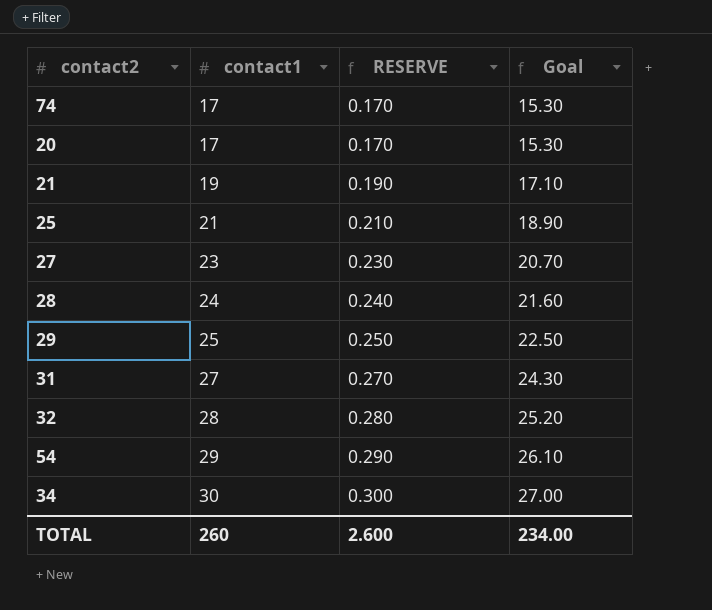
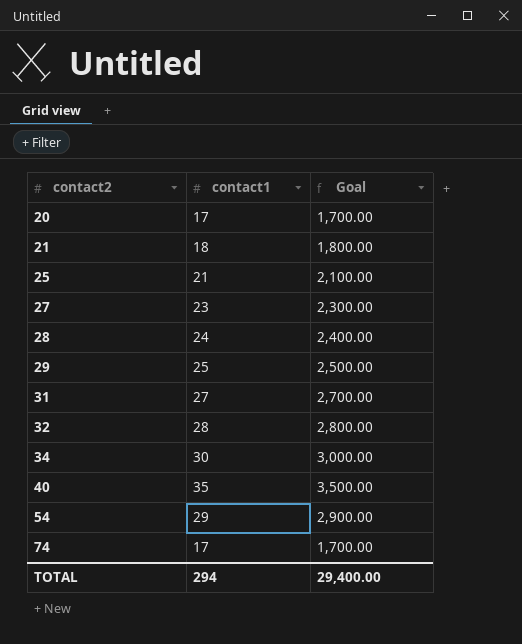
row order: contact1 ascending -> contact2 ascending
column RESERVE | formula: [contact1] * 0.01 -> none
column Goal | formula: [contact1] * 0.9 -> [contact1] * 100
21 | contact1: 19 -> 18
row 40: none -> 35 | 3,500.00
TOTAL | contact1: 260 -> 294
TOTAL | Goal: 234.00 -> 29,400.00

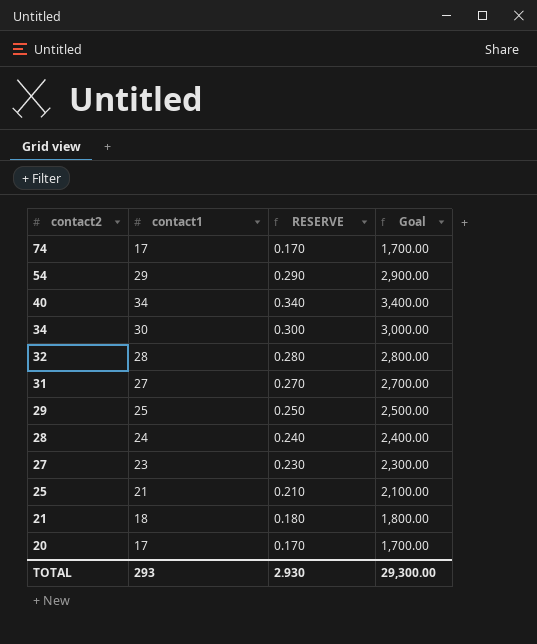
row order: contact2 ascending -> contact2 descending
column RESERVE | formula: none -> [contact1] * 0.01
40 | contact1: 35 -> 34
40 | Goal: 3,500.00 -> 3,400.00
TOTAL | contact1: 294 -> 293
TOTAL | Goal: 29,400.00 -> 29,300.00

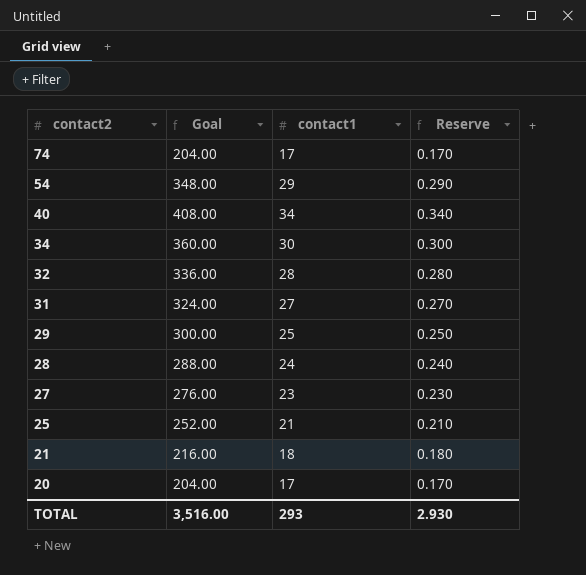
column Goal | formula: [contact1] * 100 -> [contact1] * 12
column Goal | position: 4 -> 2
column name: RESERVE -> Reserve
TOTAL | Goal: 29,300.00 -> 3,516.00

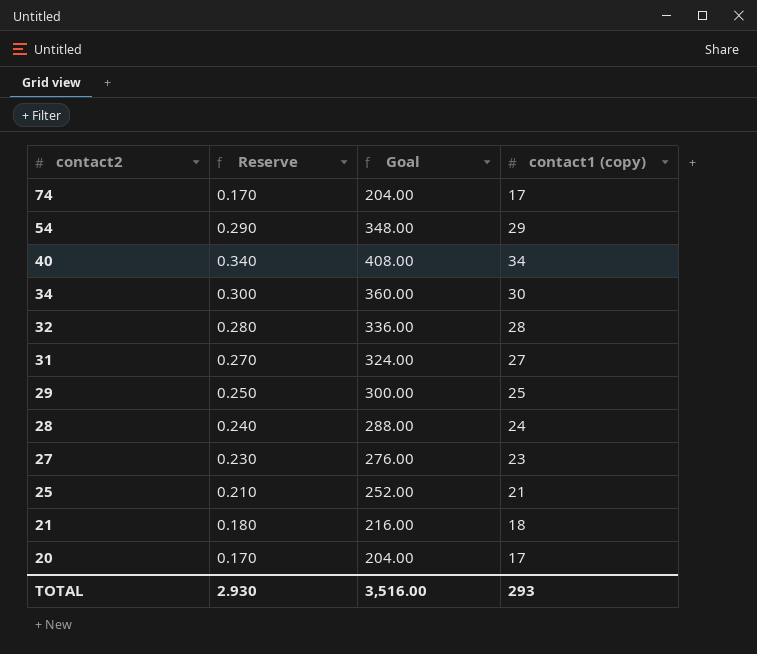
column Reserve | position: 4 -> 2
column name: contact1 -> contact1 (copy)

